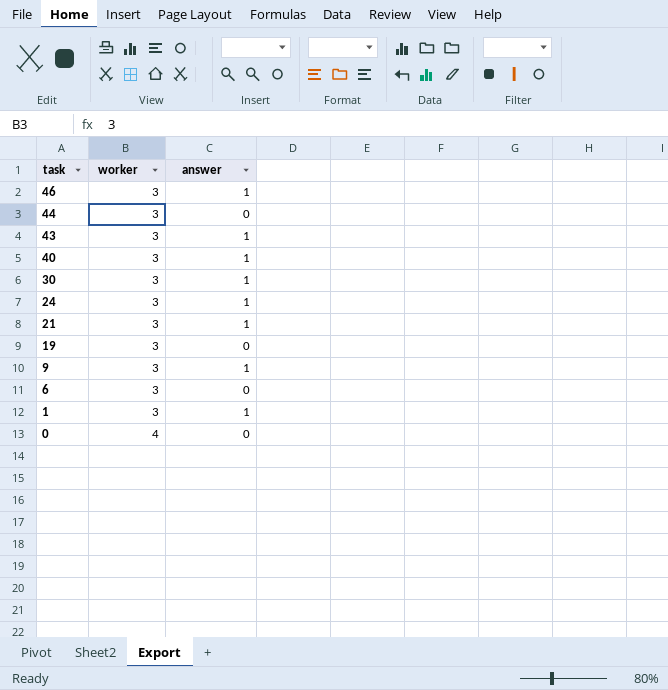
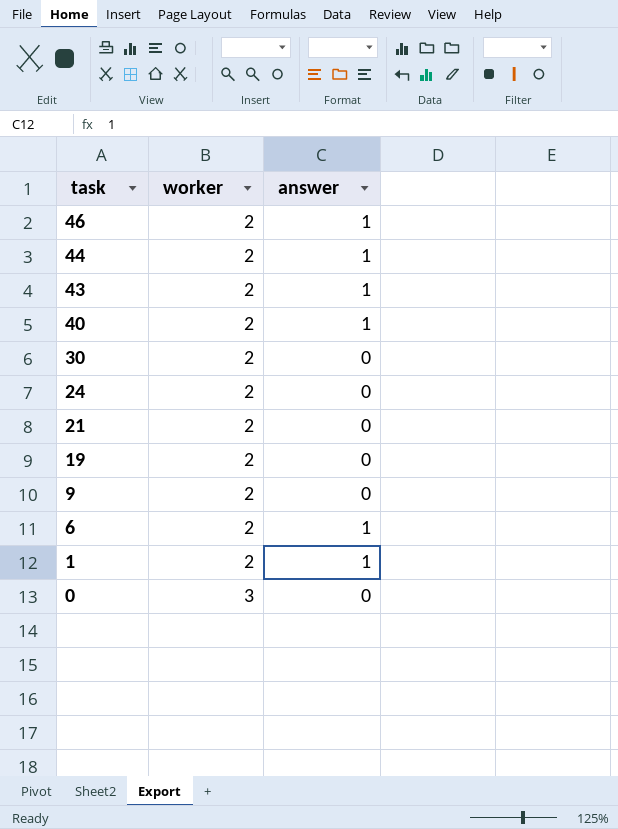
46 | worker: 3 -> 2
44 | worker: 3 -> 2
44 | answer: 0 -> 1
43 | worker: 3 -> 2
40 | worker: 3 -> 2
30 | worker: 3 -> 2
30 | answer: 1 -> 0
24 | worker: 3 -> 2
24 | answer: 1 -> 0
21 | worker: 3 -> 2
21 | answer: 1 -> 0
19 | worker: 3 -> 2
9 | worker: 3 -> 2
9 | answer: 1 -> 0
6 | worker: 3 -> 2
6 | answer: 0 -> 1
1 | worker: 3 -> 2
0 | worker: 4 -> 3

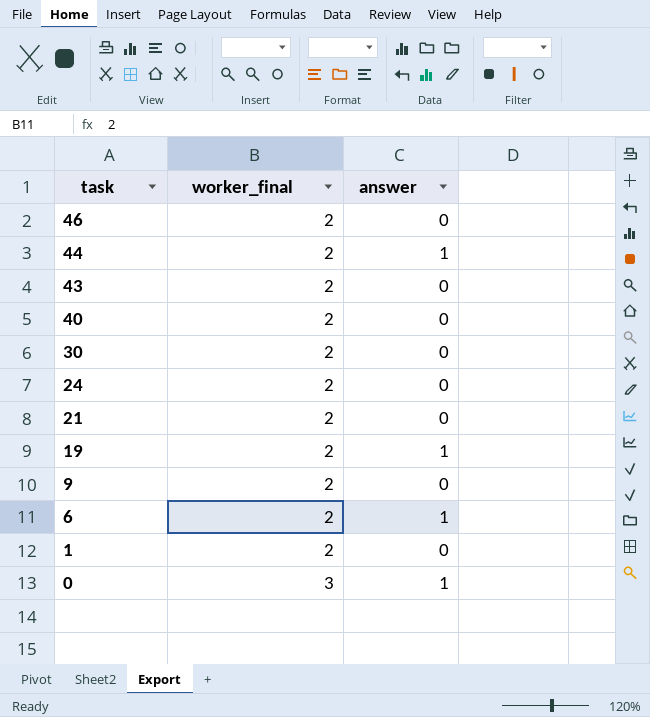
column name: worker -> worker_final
46 | answer: 1 -> 0
43 | answer: 1 -> 0
40 | answer: 1 -> 0
19 | answer: 0 -> 1
1 | answer: 1 -> 0
0 | answer: 0 -> 1

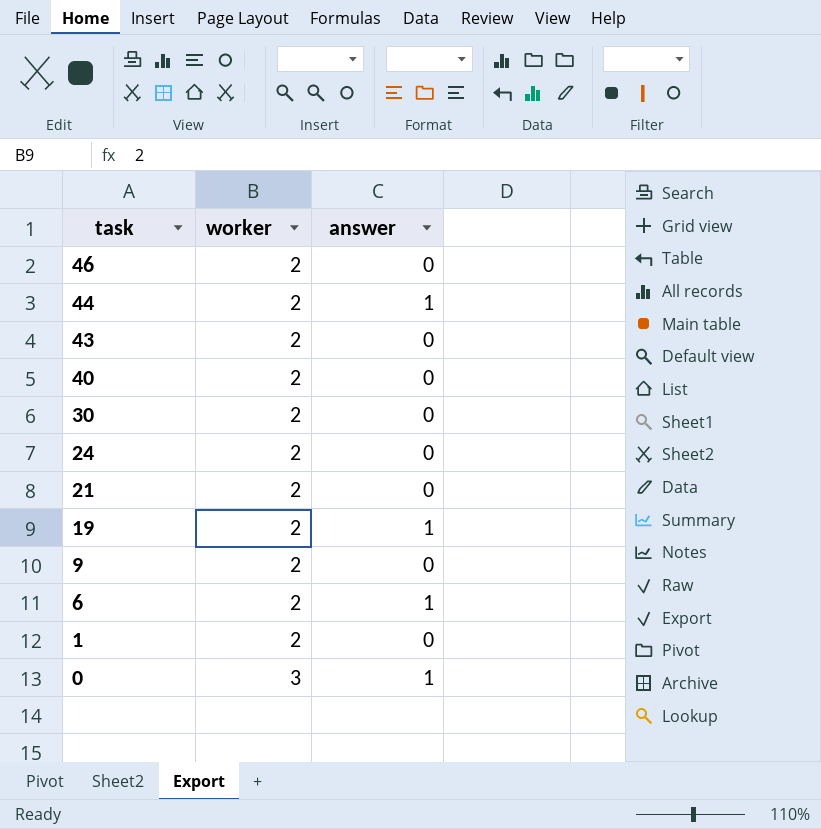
column name: worker_final -> worker

